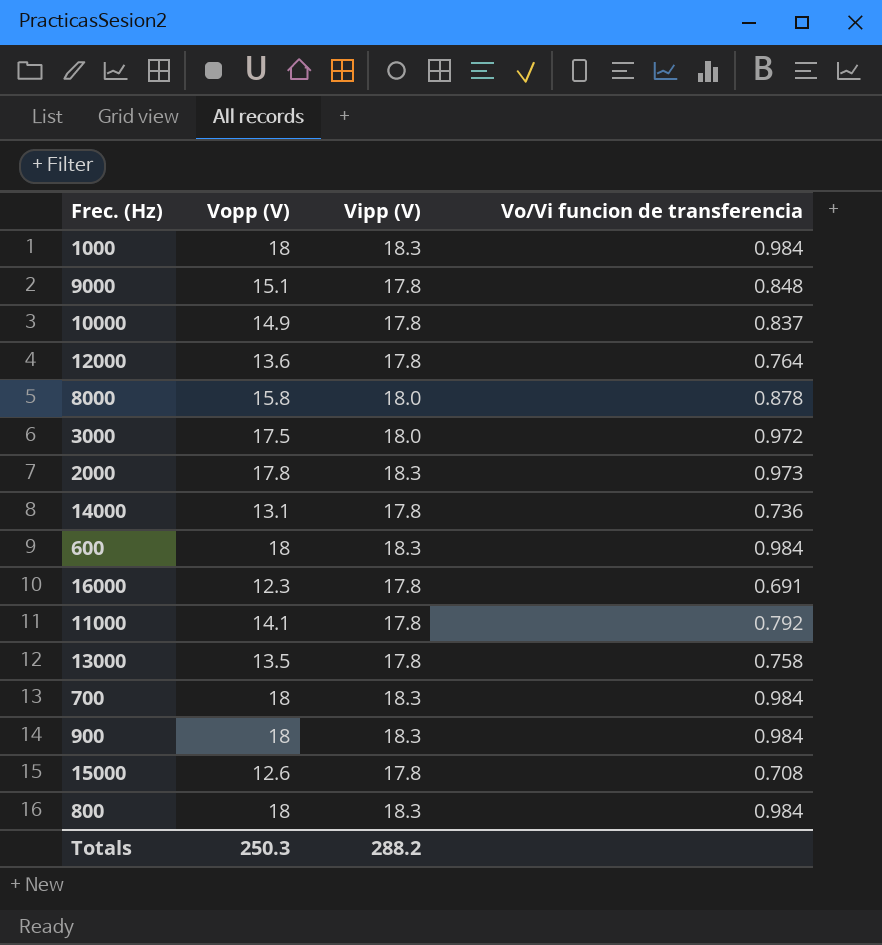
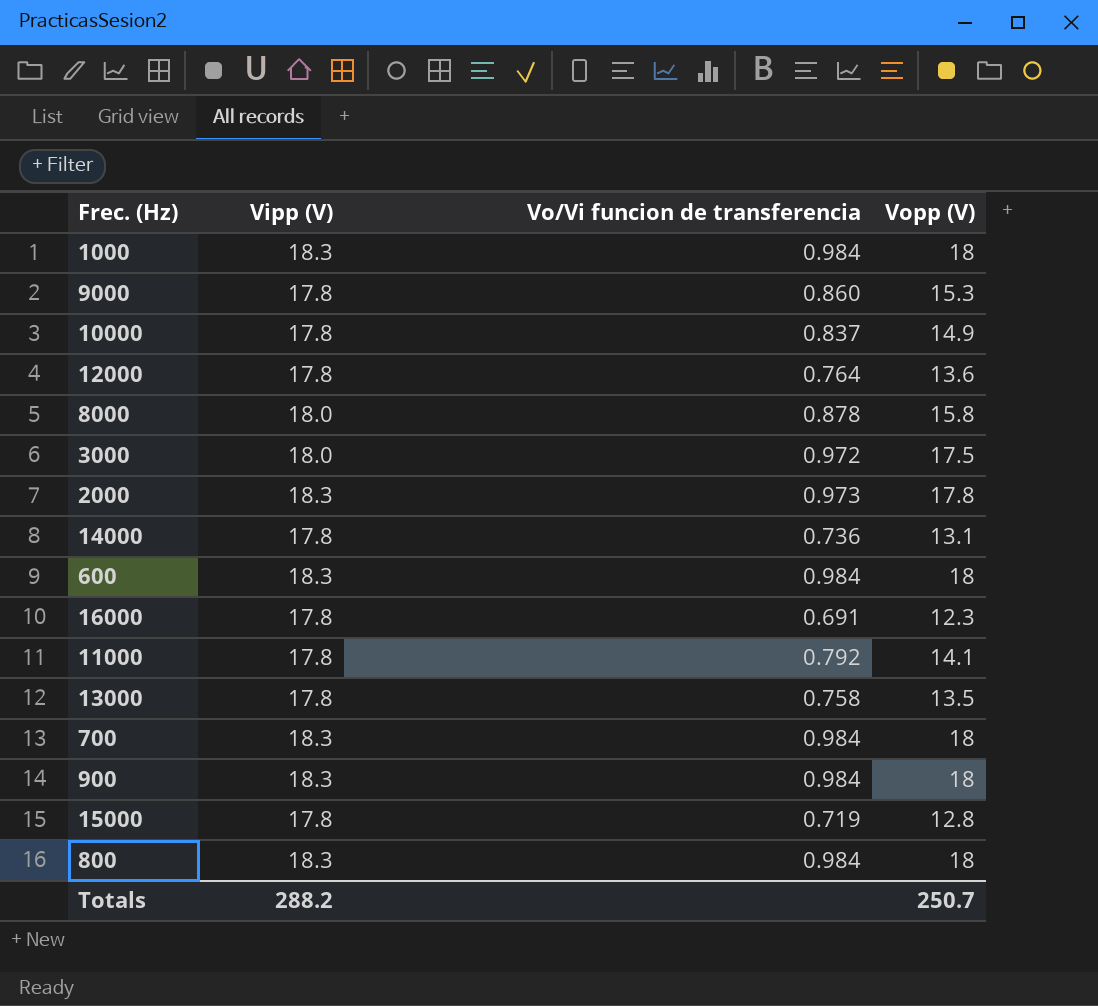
column Vopp (V) | position: 2 -> 4
9000 | Vo/Vi funcion de transferencia: 0.848 -> 0.860
9000 | Vopp (V): 15.1 -> 15.3
15000 | Vo/Vi funcion de transferencia: 0.708 -> 0.719
15000 | Vopp (V): 12.6 -> 12.8
Totals | Vopp (V): 250.3 -> 250.7

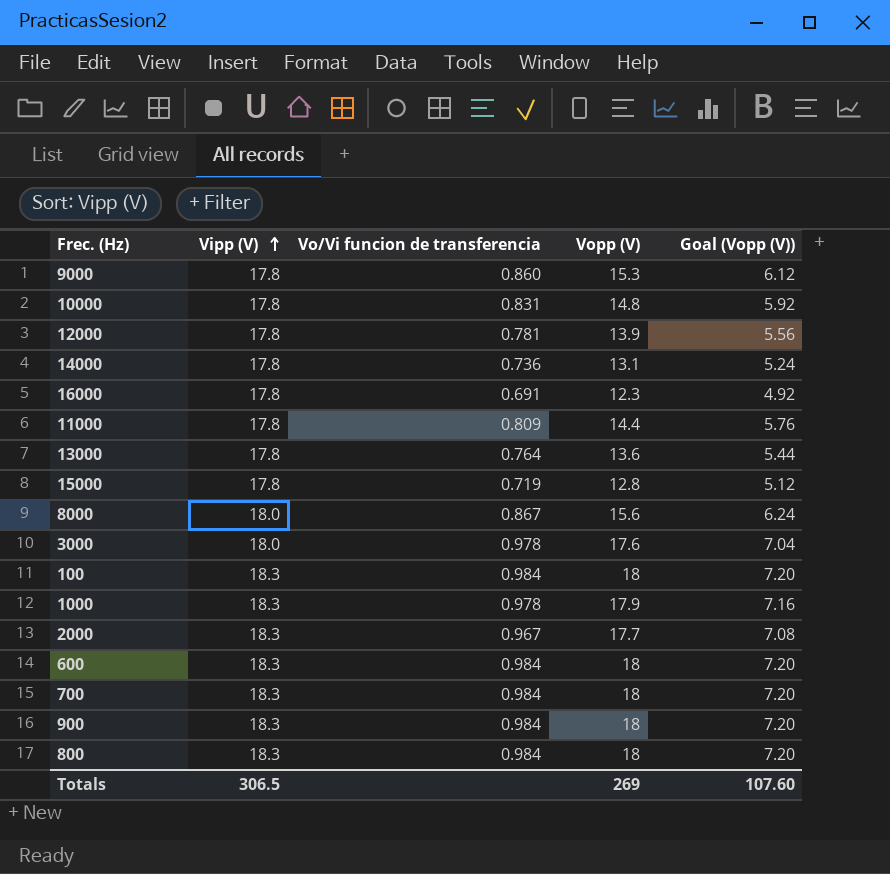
row order: none -> Vipp (V) ascending
column Goal (Vopp (V)) | formula: none -> [Vopp (V)] * 0.4
10000 | Vo/Vi funcion de transferencia: 0.837 -> 0.831
10000 | Vopp (V): 14.9 -> 14.8
12000 | Vo/Vi funcion de transferencia: 0.764 -> 0.781
12000 | Vopp (V): 13.6 -> 13.9
11000 | Vo/Vi funcion de transferencia: 0.792 -> 0.809
11000 | Vopp (V): 14.1 -> 14.4
13000 | Vo/Vi funcion de transferencia: 0.758 -> 0.764
13000 | Vopp (V): 13.5 -> 13.6
8000 | Vo/Vi funcion de transferencia: 0.878 -> 0.867
8000 | Vopp (V): 15.8 -> 15.6
3000 | Vo/Vi funcion de transferencia: 0.972 -> 0.978
3000 | Vopp (V): 17.5 -> 17.6
row 100: none -> 18.3 | 0.984 | 18 | 7.20
1000 | Vo/Vi funcion de transferencia: 0.984 -> 0.978
1000 | Vopp (V): 18 -> 17.9
2000 | Vo/Vi funcion de transferencia: 0.973 -> 0.967
2000 | Vopp (V): 17.8 -> 17.7
Totals | Vipp (V): 288.2 -> 306.5
Totals | Vopp (V): 250.7 -> 269

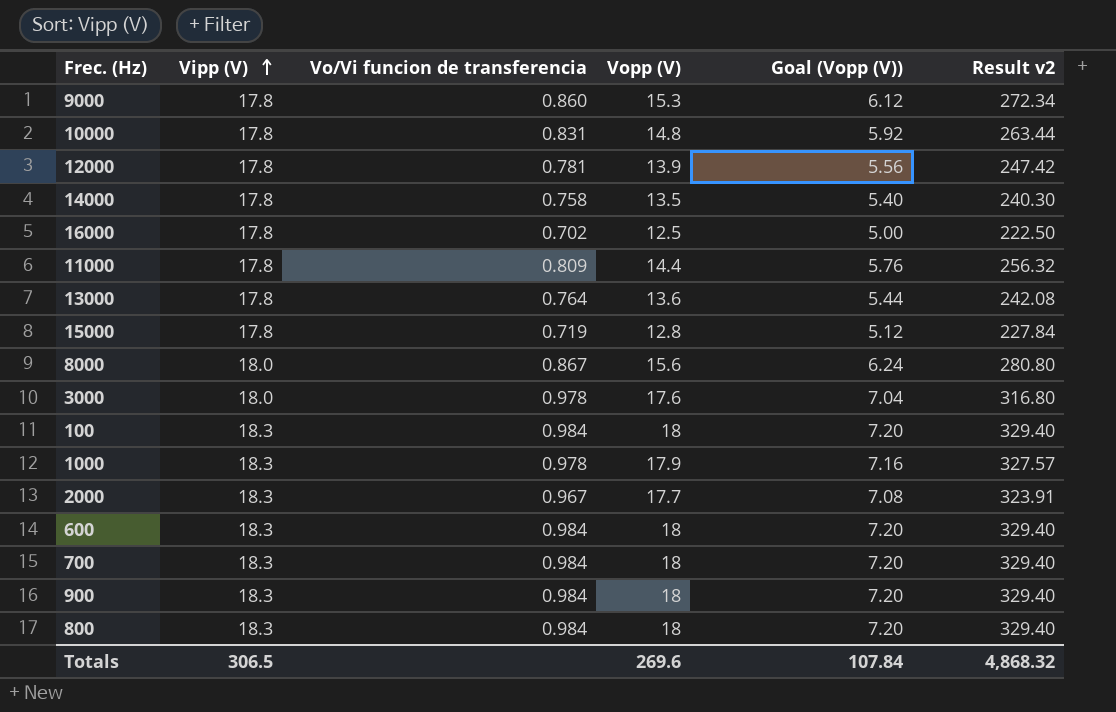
column Result v2 | formula: none -> [Vipp (V)] * [Vopp (V)]
14000 | Vo/Vi funcion de transferencia: 0.736 -> 0.758
14000 | Vopp (V): 13.1 -> 13.5
14000 | Goal (Vopp (V)): 5.24 -> 5.40
16000 | Vo/Vi funcion de transferencia: 0.691 -> 0.702
16000 | Vopp (V): 12.3 -> 12.5
16000 | Goal (Vopp (V)): 4.92 -> 5.00
Totals | Vopp (V): 269 -> 269.6
Totals | Goal (Vopp (V)): 107.60 -> 107.84

